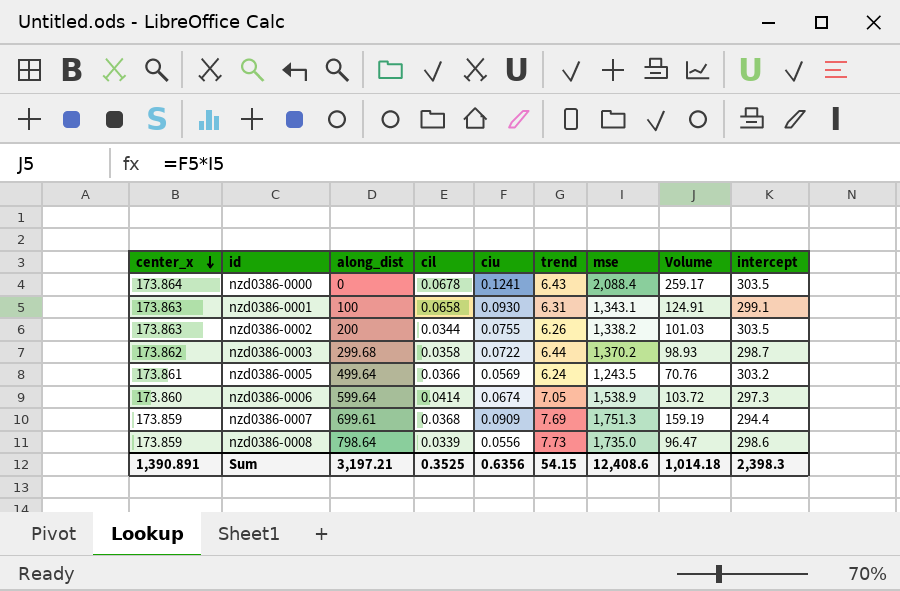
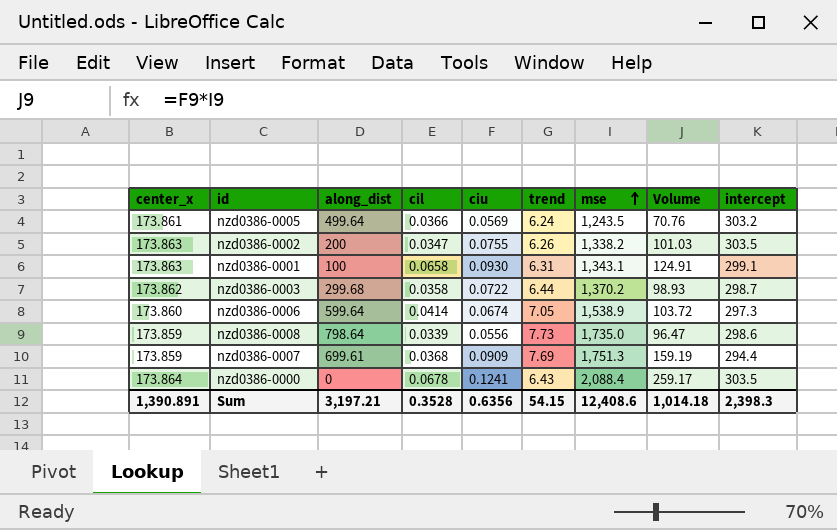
row order: center_x descending -> mse ascending
nzd0386-0002 | cil: 0.0344 -> 0.0347
Sum | cil: 0.3525 -> 0.3528

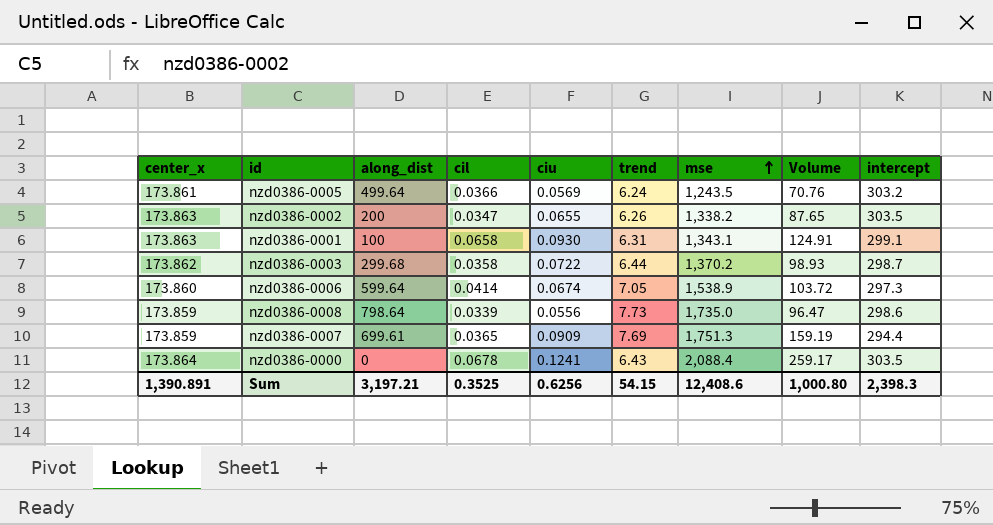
nzd0386-0002 | ciu: 0.0755 -> 0.0655
nzd0386-0002 | Volume: 101.03 -> 87.65
nzd0386-0007 | cil: 0.0368 -> 0.0365
Sum | cil: 0.3528 -> 0.3525
Sum | ciu: 0.6356 -> 0.6256
Sum | Volume: 1,014.18 -> 1,000.80

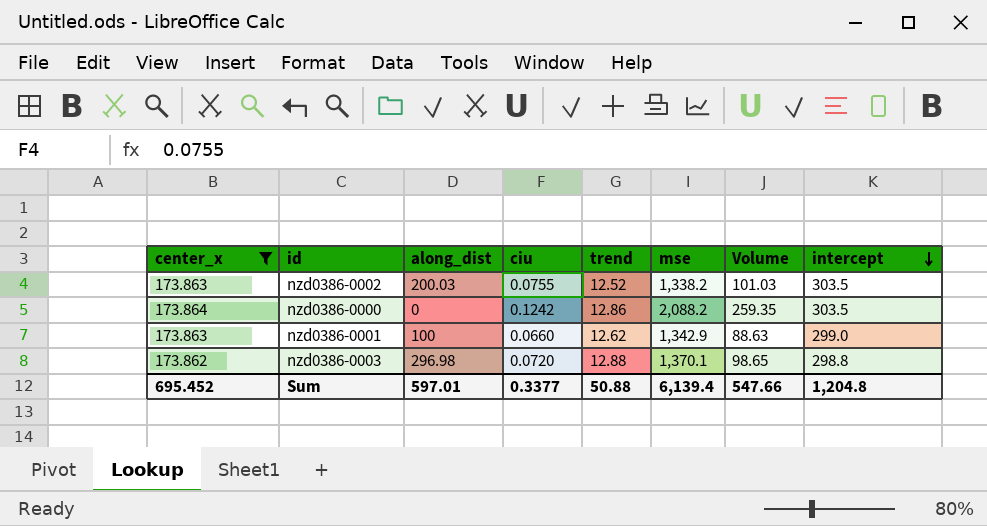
filter: none -> center_x >= 173.862
row order: mse ascending -> intercept descending
column cil | position: 4 -> none
nzd0386-0002 | along_dist: 200 -> 200.03
nzd0386-0002 | ciu: 0.0655 -> 0.0755
nzd0386-0002 | trend: 6.26 -> 12.52
nzd0386-0002 | Volume: 87.65 -> 101.03
nzd0386-0000 | ciu: 0.1241 -> 0.1242
nzd0386-0000 | trend: 6.43 -> 12.86
nzd0386-0000 | mse: 2,088.4 -> 2,088.2
nzd0386-0000 | Volume: 259.17 -> 259.35
nzd0386-0001 | ciu: 0.0930 -> 0.0660
nzd0386-0001 | trend: 6.31 -> 12.62
nzd0386-0001 | mse: 1,343.1 -> 1,342.9
nzd0386-0001 | Volume: 124.91 -> 88.63
nzd0386-0001 | intercept: 299.1 -> 299.0
nzd0386-0003 | along_dist: 299.68 -> 296.98
nzd0386-0003 | ciu: 0.0722 -> 0.0720
nzd0386-0003 | trend: 6.44 -> 12.88
nzd0386-0003 | mse: 1,370.2 -> 1,370.1
nzd0386-0003 | Volume: 98.93 -> 98.65
nzd0386-0003 | intercept: 298.7 -> 298.8
Sum | center_x: 1,390.891 -> 695.452
Sum | along_dist: 3,197.21 -> 597.01
Sum | ciu: 0.6256 -> 0.3377
Sum | trend: 54.15 -> 50.88
Sum | mse: 12,408.6 -> 6,139.4
Sum | Volume: 1,000.80 -> 547.66
Sum | intercept: 2,398.3 -> 1,204.8

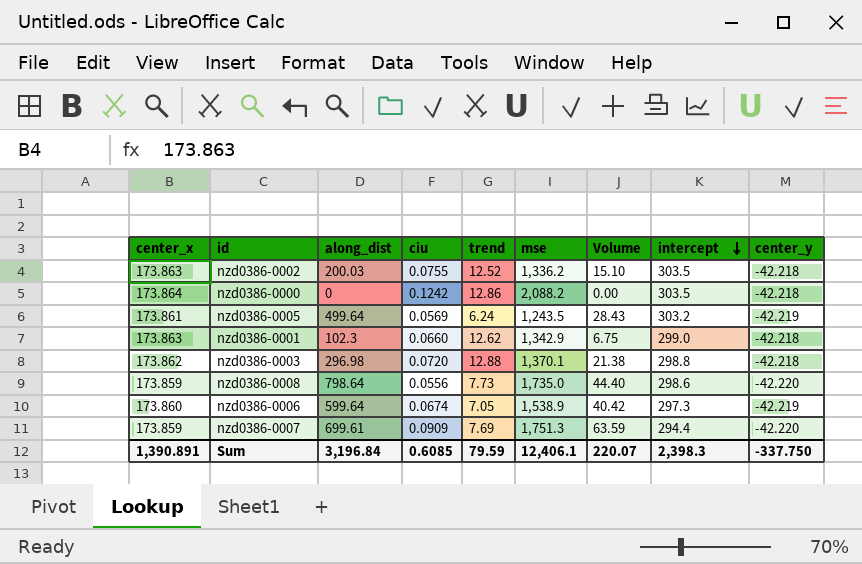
filter: center_x >= 173.862 -> none
column Volume | formula: [ciu] * [mse] -> [along_dist] * [ciu]
column center_y | position: none -> 9
nzd0386-0002 | mse: 1,338.2 -> 1,336.2
nzd0386-0001 | along_dist: 100 -> 102.3
Sum | center_x: 695.452 -> 1,390.891
Sum | along_dist: 597.01 -> 3,196.84
Sum | ciu: 0.3377 -> 0.6085
Sum | trend: 50.88 -> 79.59
Sum | mse: 6,139.4 -> 12,406.1
Sum | Volume: 547.66 -> 220.07
Sum | intercept: 1,204.8 -> 2,398.3

